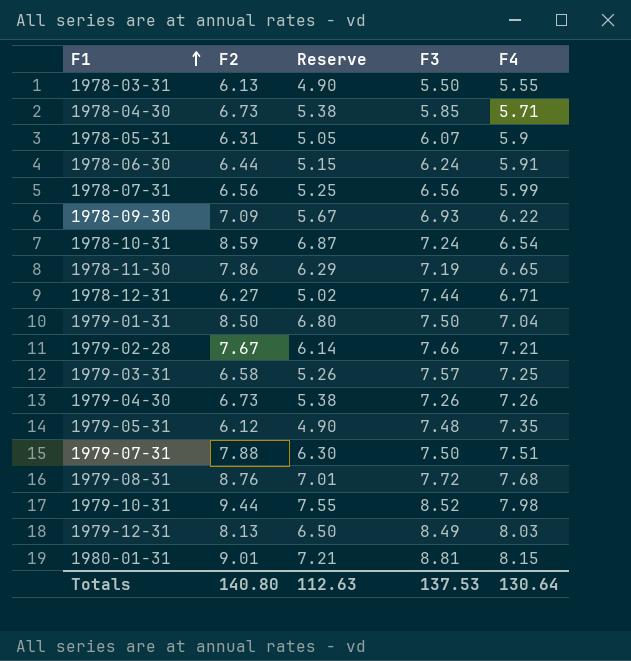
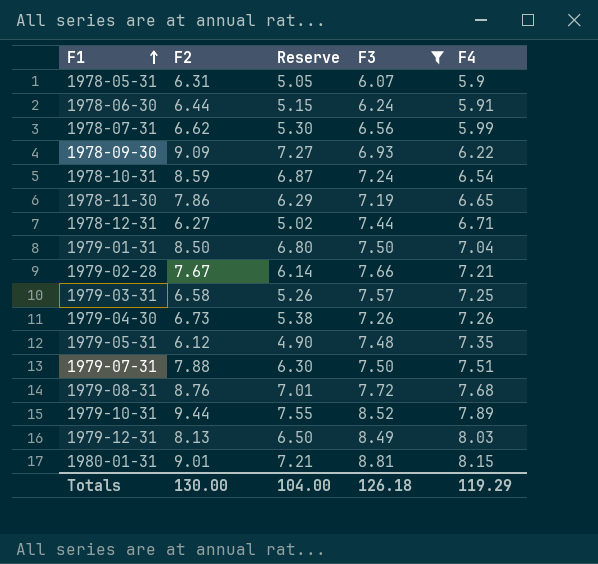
filter: none -> F3 >= 6.07
1978-07-31 | F2: 6.56 -> 6.62
1978-07-31 | Reserve: 5.25 -> 5.30
1978-09-30 | F2: 7.09 -> 9.09
1978-09-30 | Reserve: 5.67 -> 7.27
1979-10-31 | F4: 7.98 -> 7.89
Totals | F2: 140.80 -> 130.00
Totals | Reserve: 112.63 -> 104.00
Totals | F3: 137.53 -> 126.18
Totals | F4: 130.64 -> 119.29

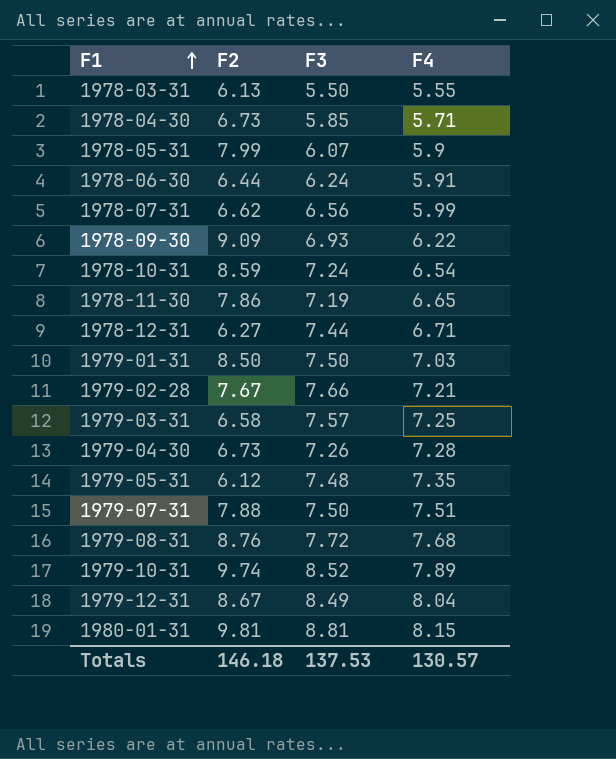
filter: F3 >= 6.07 -> none
column Reserve | formula: [F2] * 0.8 -> none
1978-05-31 | F2: 6.31 -> 7.99
1979-01-31 | F4: 7.04 -> 7.03
1979-04-30 | F4: 7.26 -> 7.28
1979-10-31 | F2: 9.44 -> 9.74
1979-12-31 | F2: 8.13 -> 8.67
1979-12-31 | F4: 8.03 -> 8.04
1980-01-31 | F2: 9.01 -> 9.81
Totals | F2: 130.00 -> 146.18
Totals | F3: 126.18 -> 137.53
Totals | F4: 119.29 -> 130.57

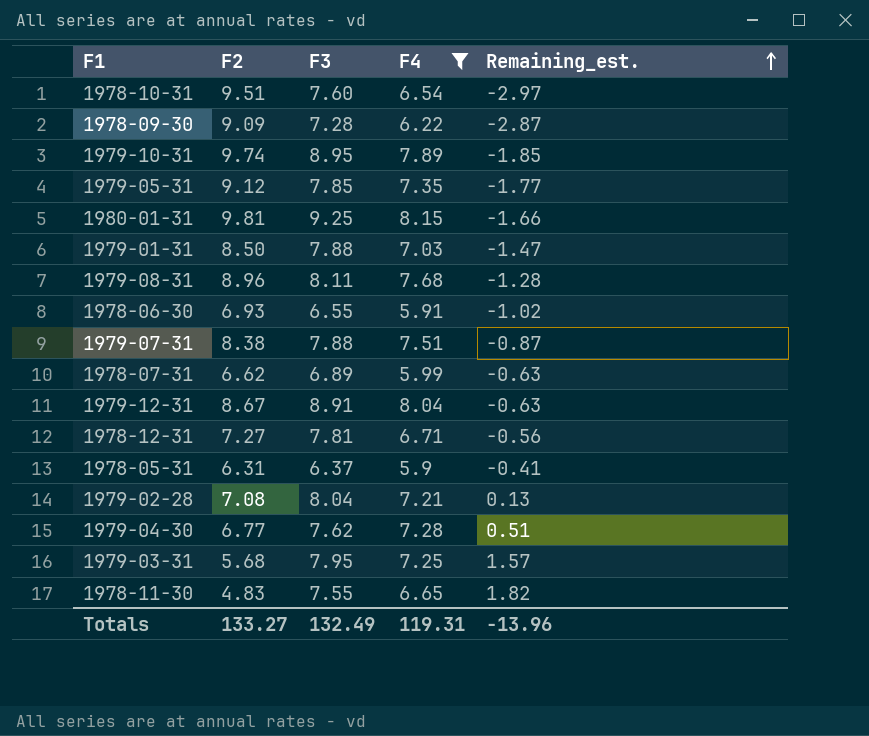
filter: none -> F4 >= 5.9
row order: F1 ascending -> Remaining_est. ascending
column Remaining_est. | formula: none -> [F4] - [F2]
1978-10-31 | F2: 8.59 -> 9.51
1978-10-31 | F3: 7.24 -> 7.60
1978-09-30 | F3: 6.93 -> 7.28
1979-10-31 | F3: 8.52 -> 8.95
1979-05-31 | F2: 6.12 -> 9.12
1979-05-31 | F3: 7.48 -> 7.85
1980-01-31 | F3: 8.81 -> 9.25
1979-01-31 | F3: 7.50 -> 7.88
1979-08-31 | F2: 8.76 -> 8.96
1979-08-31 | F3: 7.72 -> 8.11
1978-06-30 | F2: 6.44 -> 6.93
1978-06-30 | F3: 6.24 -> 6.55
1979-07-31 | F2: 7.88 -> 8.38
1979-07-31 | F3: 7.50 -> 7.88
1978-07-31 | F3: 6.56 -> 6.89
1979-12-31 | F3: 8.49 -> 8.91
1978-12-31 | F2: 6.27 -> 7.27
1978-12-31 | F3: 7.44 -> 7.81
1978-05-31 | F2: 7.99 -> 6.31
1978-05-31 | F3: 6.07 -> 6.37
1979-02-28 | F2: 7.67 -> 7.08
1979-02-28 | F3: 7.66 -> 8.04
1979-04-30 | F2: 6.73 -> 6.77
1979-04-30 | F3: 7.26 -> 7.62
1979-03-31 | F2: 6.58 -> 5.68
1979-03-31 | F3: 7.57 -> 7.95
1978-11-30 | F2: 7.86 -> 4.83
1978-11-30 | F3: 7.19 -> 7.55
Totals | F2: 146.18 -> 133.27
Totals | F3: 137.53 -> 132.49
Totals | F4: 130.57 -> 119.31

